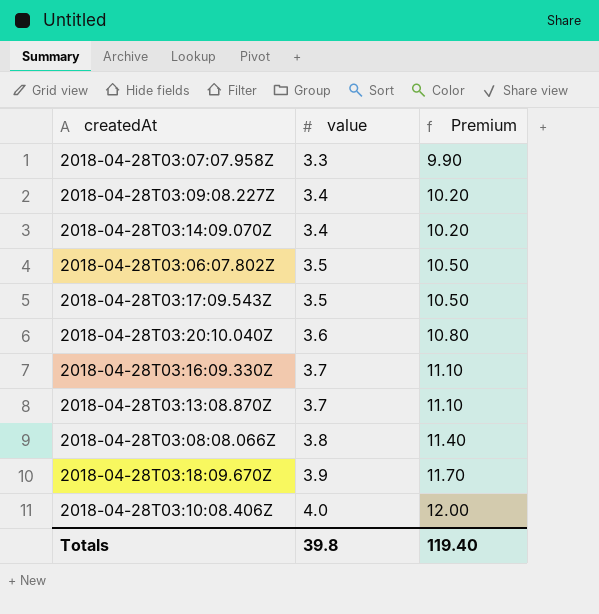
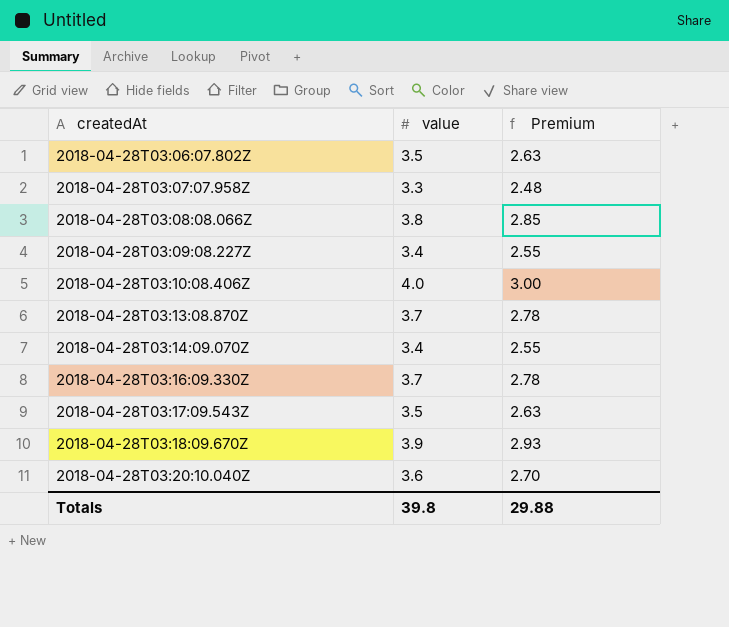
row order: value ascending -> createdAt ascending
column Premium | formula: [value] * 3 -> [value] * 0.75
Totals | Premium: 119.40 -> 29.88

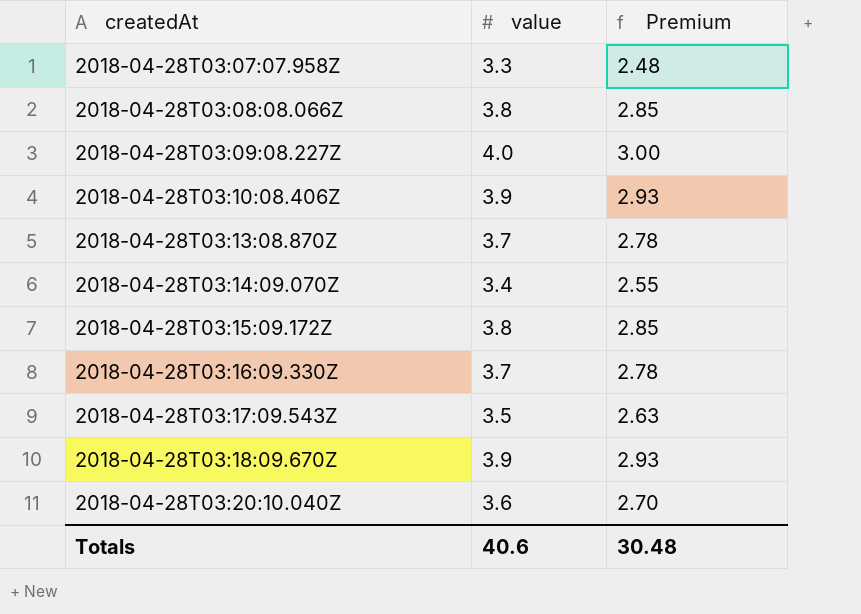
row 2018-04-28T03:06:07.802Z: 3.5 | 2.63 -> none
2018-04-28T03:09:08.227Z | value: 3.4 -> 4.0
2018-04-28T03:09:08.227Z | Premium: 2.55 -> 3.00
2018-04-28T03:10:08.406Z | value: 4.0 -> 3.9
2018-04-28T03:10:08.406Z | Premium: 3.00 -> 2.93
row 2018-04-28T03:15:09.172Z: none -> 3.8 | 2.85
Totals | value: 39.8 -> 40.6
Totals | Premium: 29.88 -> 30.48

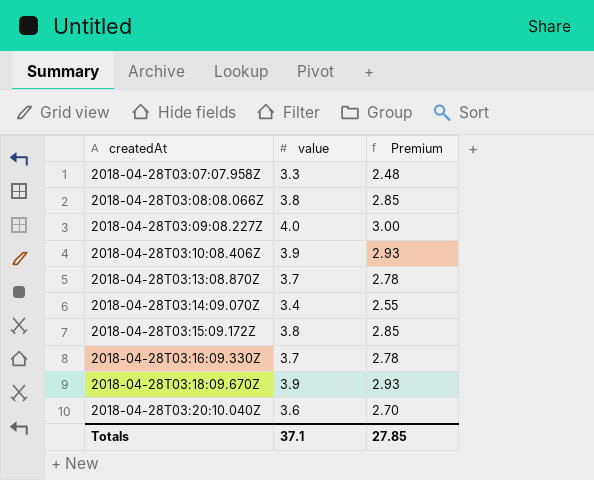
row 2018-04-28T03:17:09.543Z: 3.5 | 2.63 -> none
Totals | value: 40.6 -> 37.1
Totals | Premium: 30.48 -> 27.85

